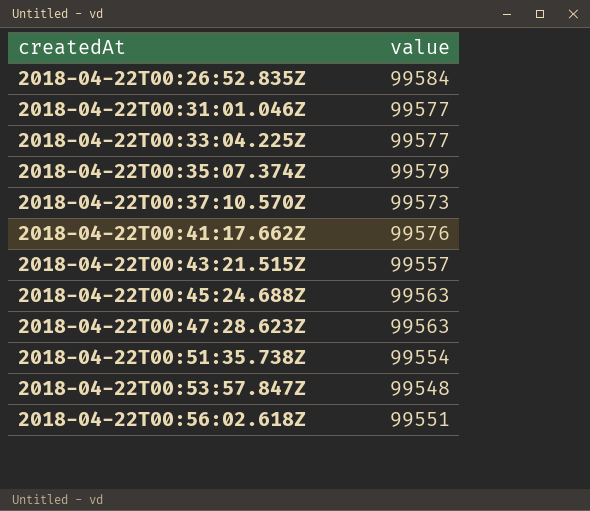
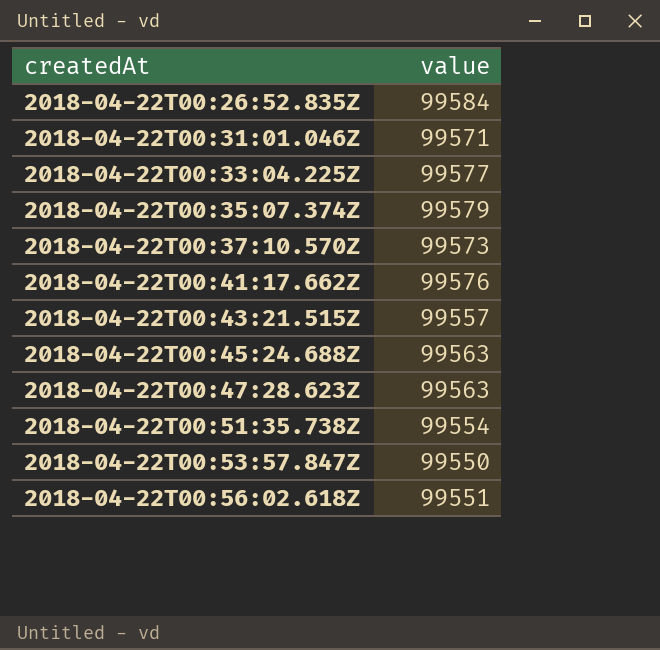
2018-04-22T00:31:01.046Z | value: 99577 -> 99571
2018-04-22T00:53:57.847Z | value: 99548 -> 99550

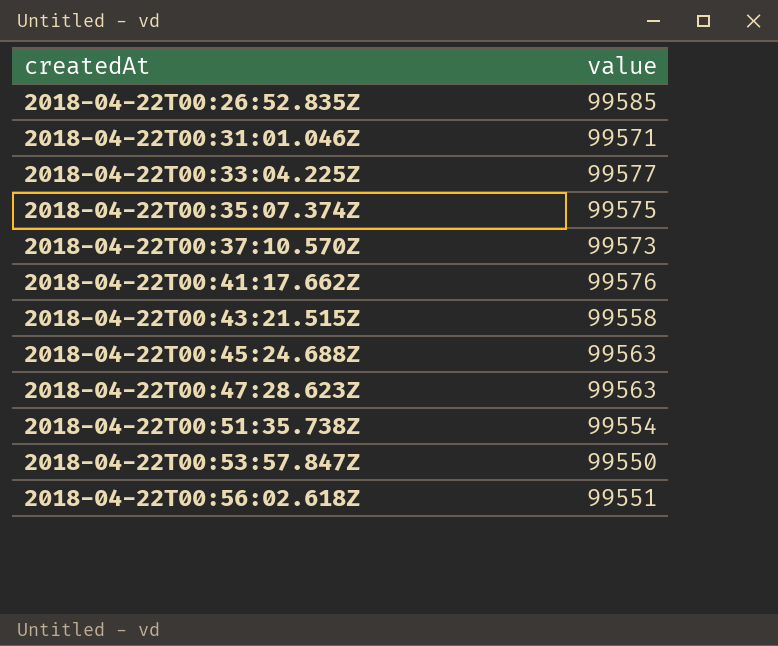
2018-04-22T00:26:52.835Z | value: 99584 -> 99585
2018-04-22T00:35:07.374Z | value: 99579 -> 99575
2018-04-22T00:43:21.515Z | value: 99557 -> 99558

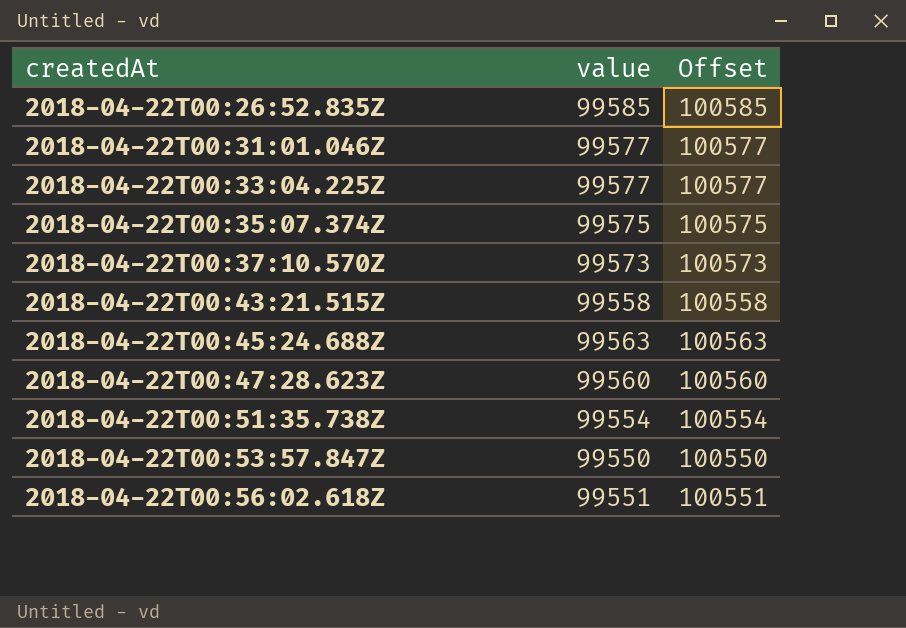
column Offset | formula: none -> [value] + 1000
row 2018-04-22T00:41:17.662Z: 99576 -> none
2018-04-22T00:31:01.046Z | value: 99571 -> 99577
2018-04-22T00:47:28.623Z | value: 99563 -> 99560

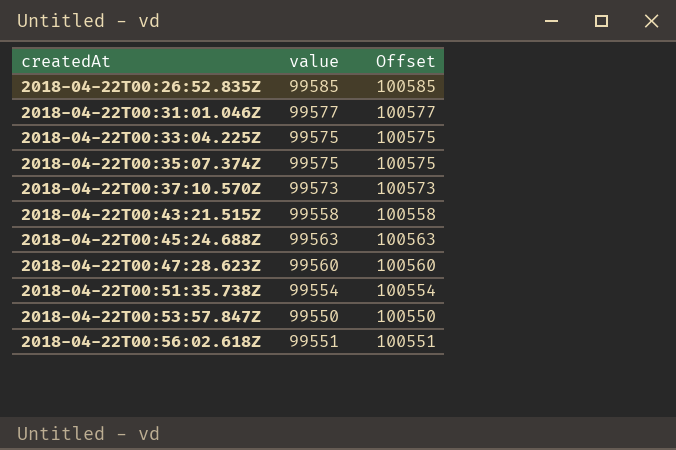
2018-04-22T00:33:04.225Z | value: 99577 -> 99575
2018-04-22T00:33:04.225Z | Offset: 100577 -> 100575

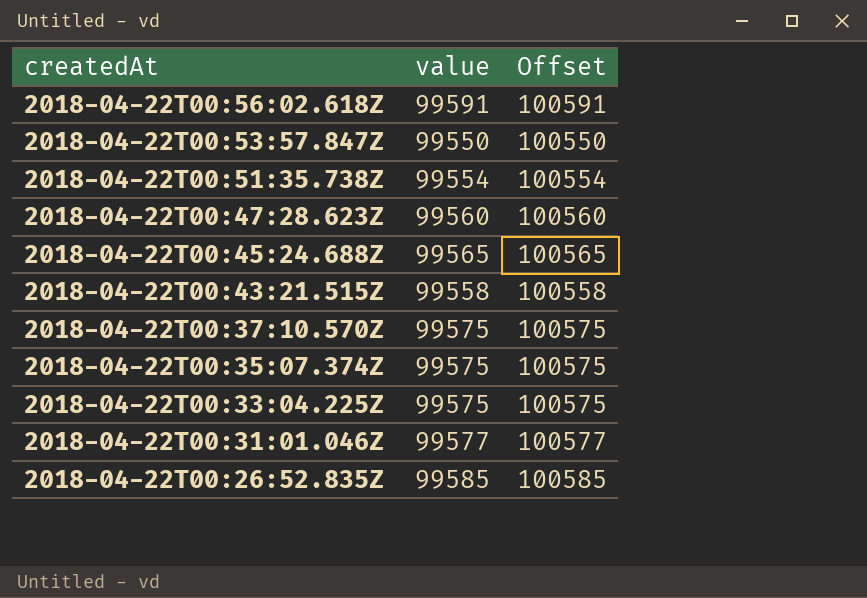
row order: createdAt ascending -> createdAt descending
2018-04-22T00:56:02.618Z | value: 99551 -> 99591
2018-04-22T00:56:02.618Z | Offset: 100551 -> 100591
2018-04-22T00:45:24.688Z | value: 99563 -> 99565
2018-04-22T00:45:24.688Z | Offset: 100563 -> 100565
2018-04-22T00:37:10.570Z | value: 99573 -> 99575
2018-04-22T00:37:10.570Z | Offset: 100573 -> 100575

